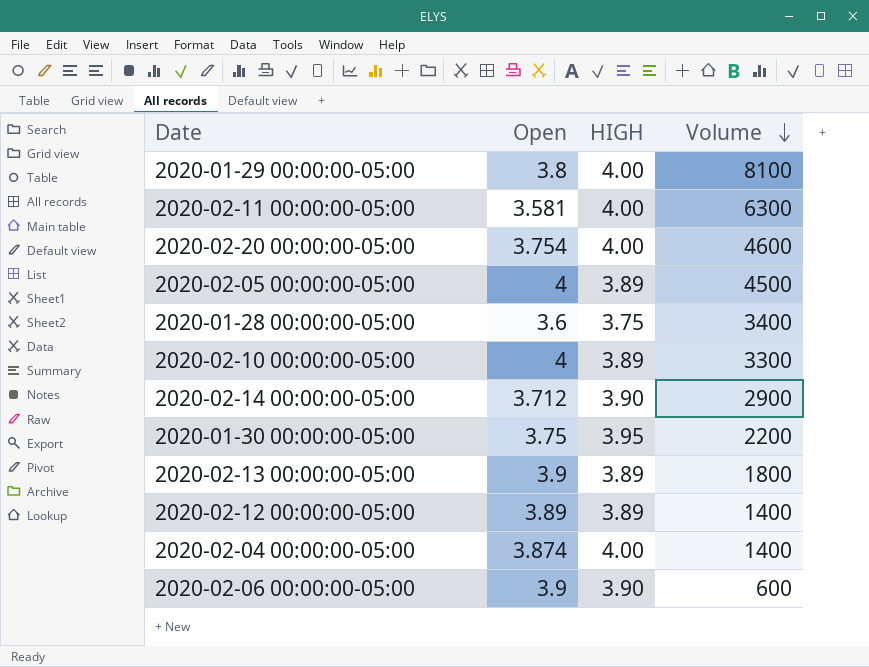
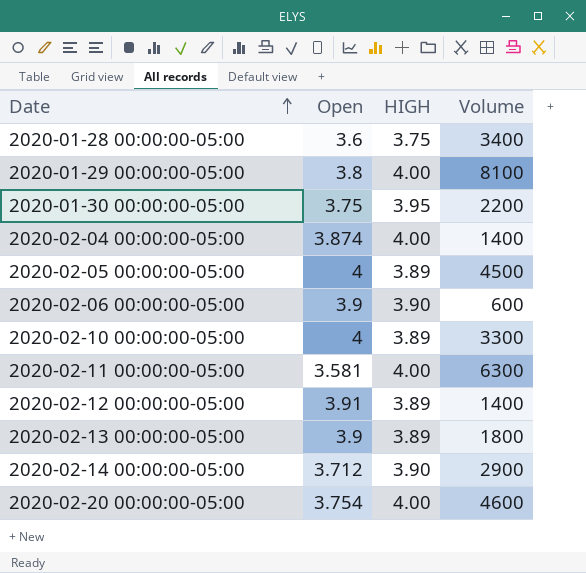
row order: Volume descending -> Date ascending
2020-02-12 00:00:00-05:00 | Open: 3.89 -> 3.91

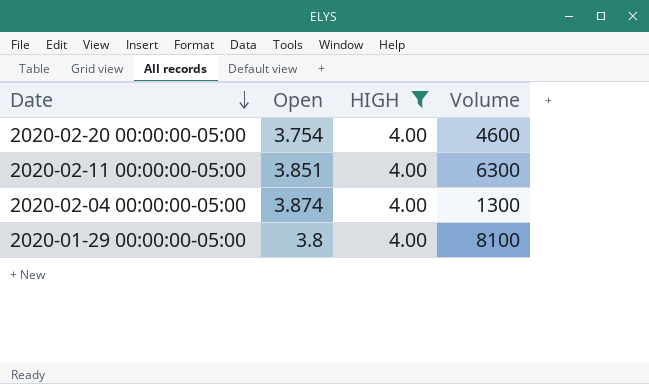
filter: none -> HIGH = 4.00
row order: Date ascending -> Date descending
2020-02-11 00:00:00-05:00 | Open: 3.581 -> 3.851
2020-02-04 00:00:00-05:00 | Volume: 1400 -> 1300

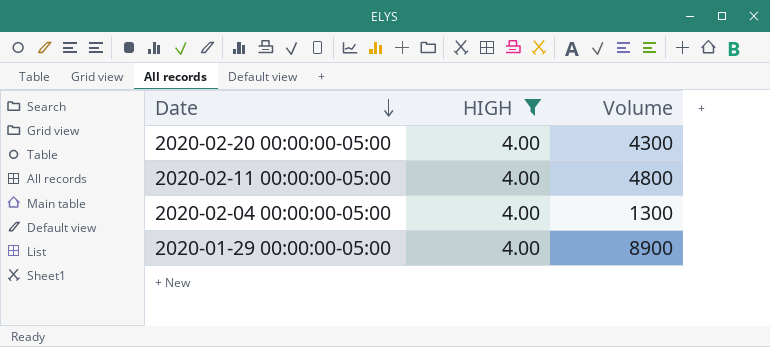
column Open | position: 2 -> none
2020-02-20 00:00:00-05:00 | Volume: 4600 -> 4300
2020-02-11 00:00:00-05:00 | Volume: 6300 -> 4800
2020-01-29 00:00:00-05:00 | Volume: 8100 -> 8900

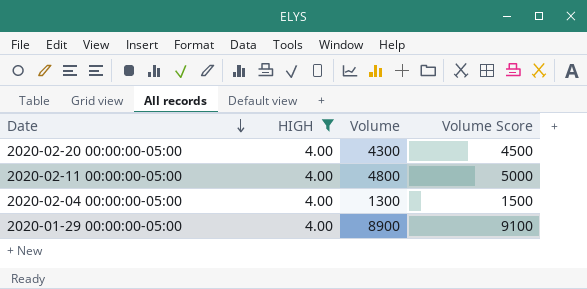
column Volume Score | formula: none -> [Volume] + 200

